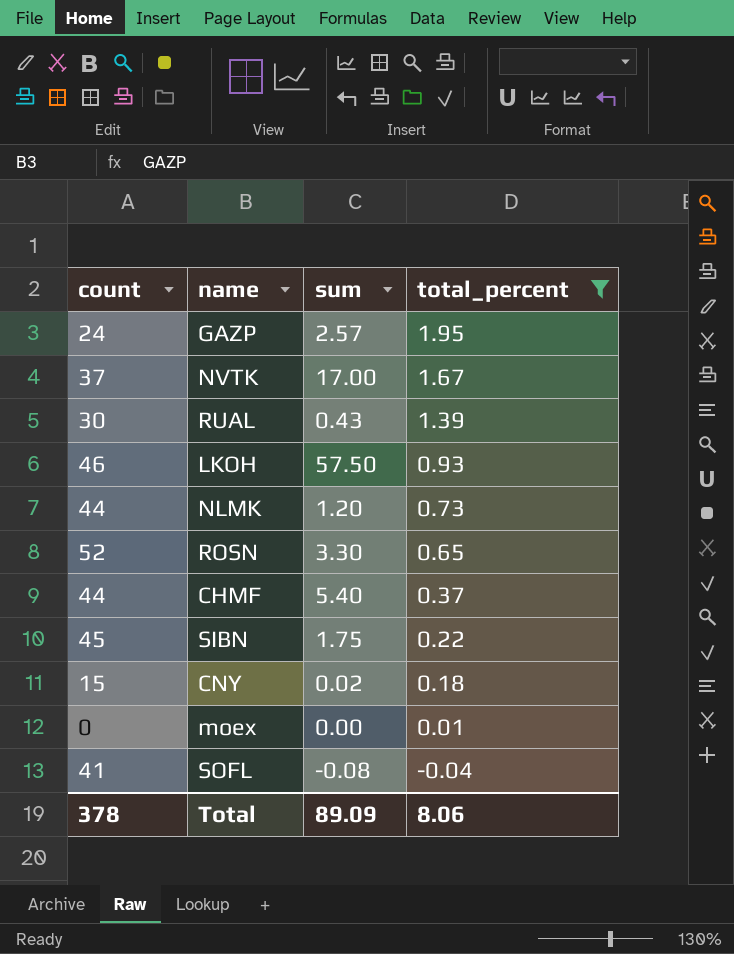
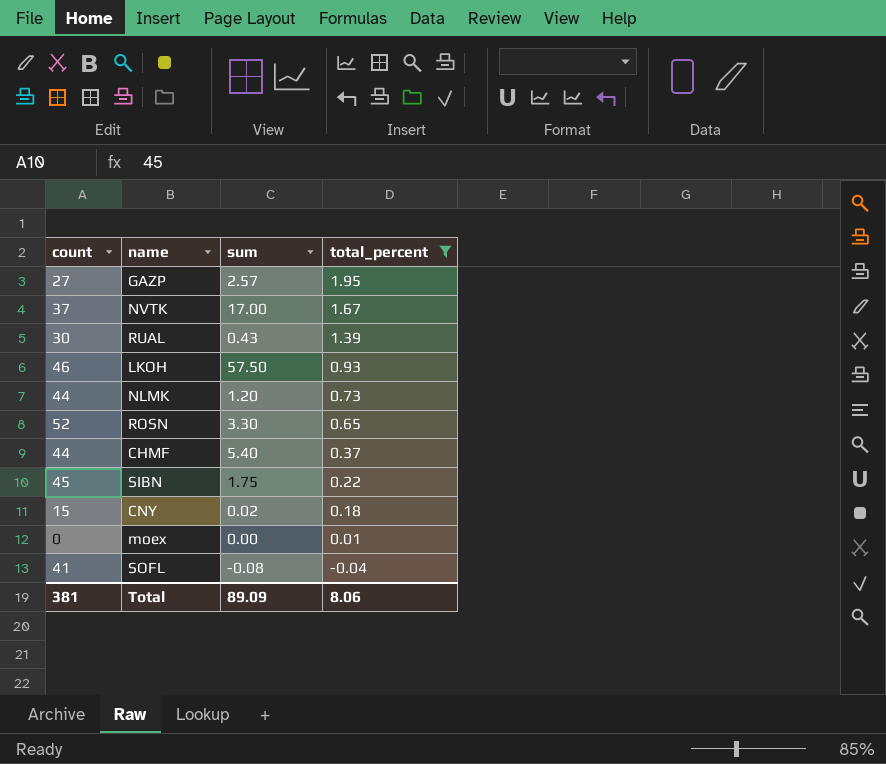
GAZP | count: 24 -> 27
Total | count: 378 -> 381

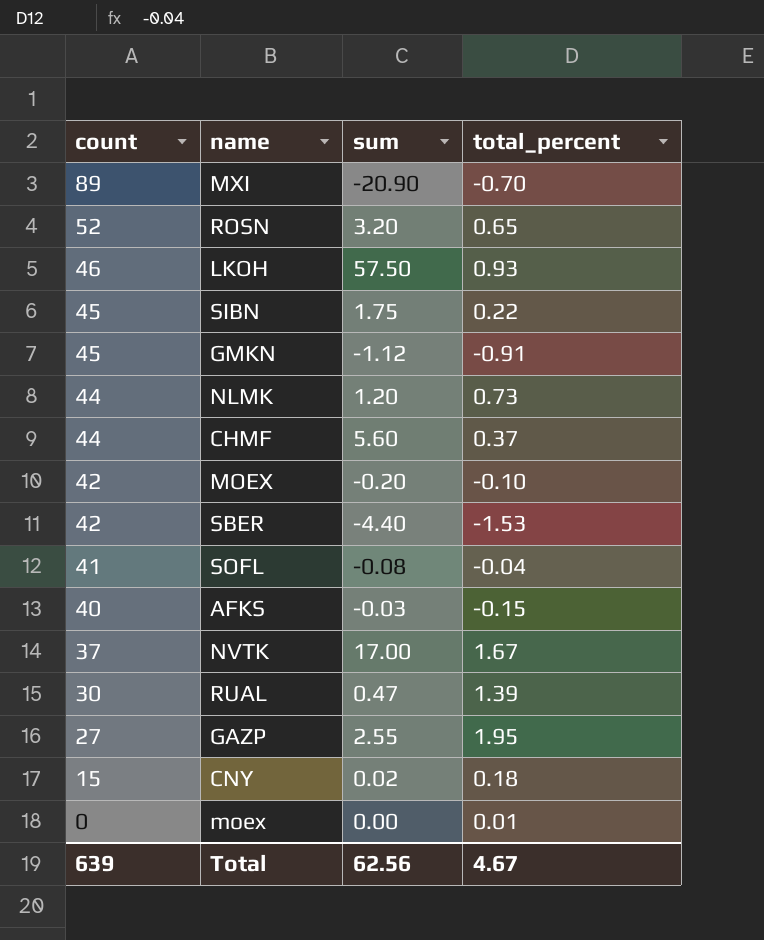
filter: total_percent >= -0.04 -> none
row order: total_percent descending -> count descending
ROSN | sum: 3.30 -> 3.20
CHMF | sum: 5.40 -> 5.60
RUAL | sum: 0.43 -> 0.47
GAZP | sum: 2.57 -> 2.55
Total | count: 381 -> 639
Total | sum: 89.09 -> 62.56
Total | total_percent: 8.06 -> 4.67

